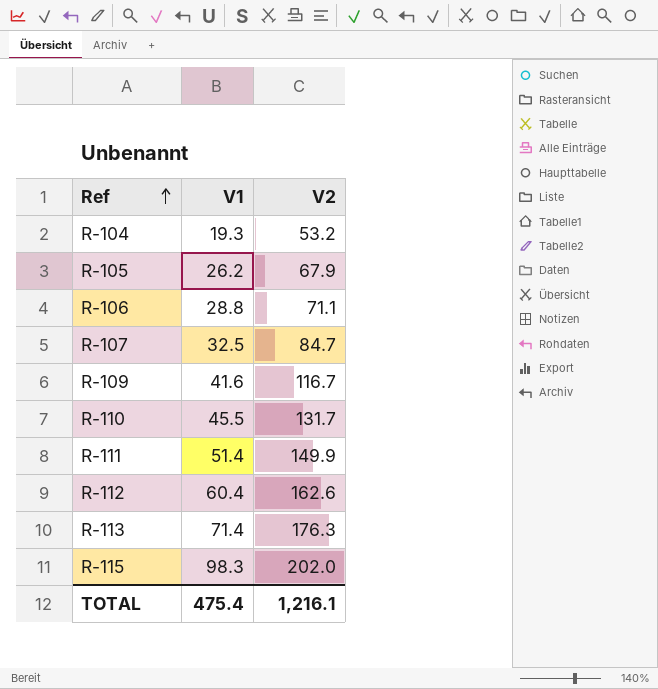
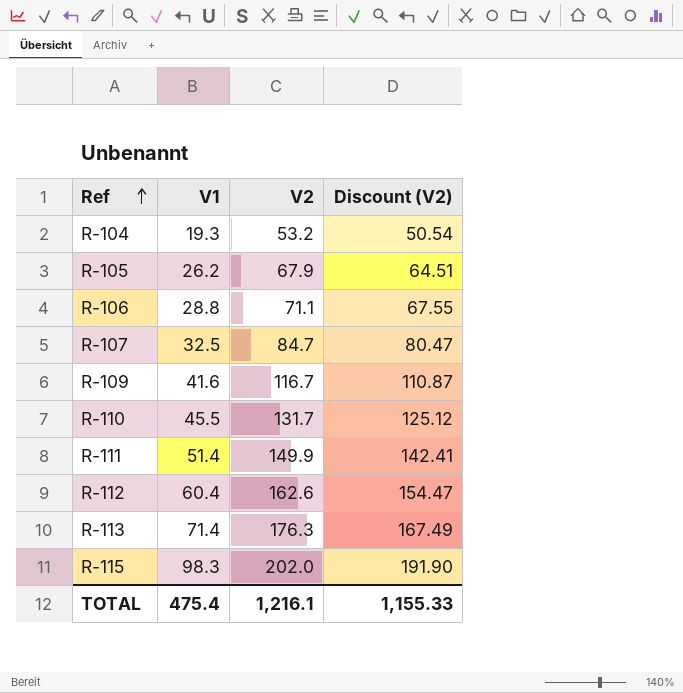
column Discount (V2) | formula: none -> [V2] * 0.95

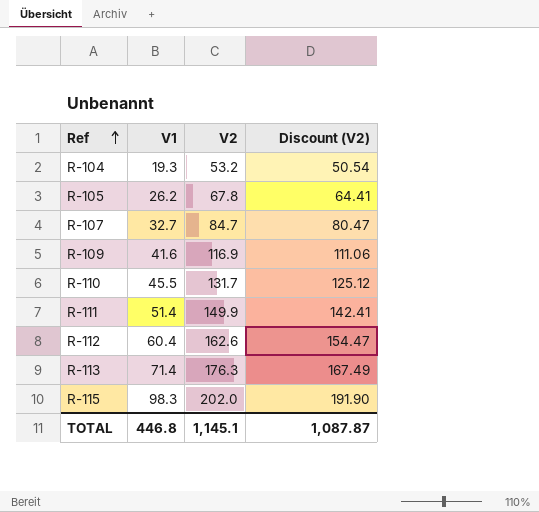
row R-106: 28.8 | 71.1 | 67.55 -> none
R-105 | V2: 67.9 -> 67.8
R-105 | Discount (V2): 64.51 -> 64.41
R-107 | V1: 32.5 -> 32.7
R-109 | V2: 116.7 -> 116.9
R-109 | Discount (V2): 110.87 -> 111.06
TOTAL | V1: 475.4 -> 446.8
TOTAL | V2: 1,216.1 -> 1,145.1
TOTAL | Discount (V2): 1,155.33 -> 1,087.87

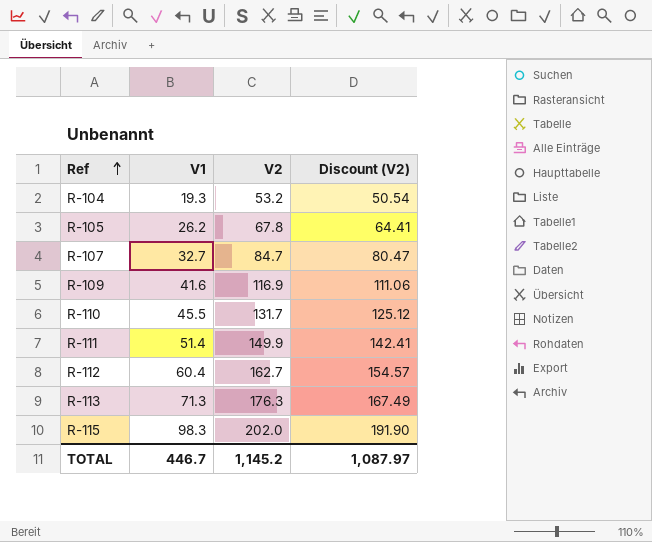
R-112 | V2: 162.6 -> 162.7
R-112 | Discount (V2): 154.47 -> 154.57
R-113 | V1: 71.4 -> 71.3
TOTAL | V1: 446.8 -> 446.7
TOTAL | V2: 1,145.1 -> 1,145.2
TOTAL | Discount (V2): 1,087.87 -> 1,087.97

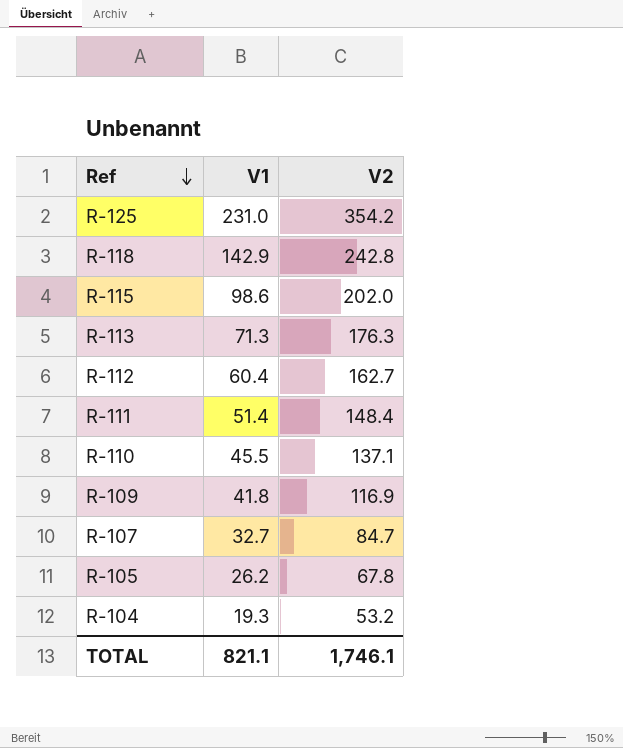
row order: Ref ascending -> Ref descending
column Discount (V2) | formula: [V2] * 0.95 -> none
row R-125: none -> 231.0 | 354.2
row R-118: none -> 142.9 | 242.8
R-115 | V1: 98.3 -> 98.6
R-111 | V2: 149.9 -> 148.4
R-110 | V2: 131.7 -> 137.1
R-109 | V1: 41.6 -> 41.8
TOTAL | V1: 446.7 -> 821.1
TOTAL | V2: 1,145.2 -> 1,746.1

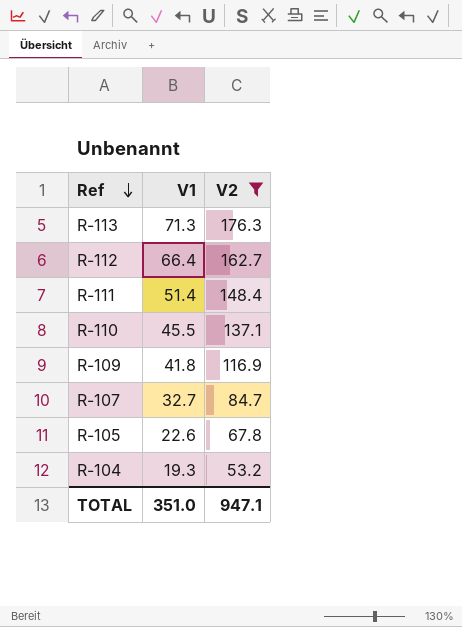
filter: none -> V2 <= 176.3
R-112 | V1: 60.4 -> 66.4
R-105 | V1: 26.2 -> 22.6
TOTAL | V1: 821.1 -> 351.0
TOTAL | V2: 1,746.1 -> 947.1

